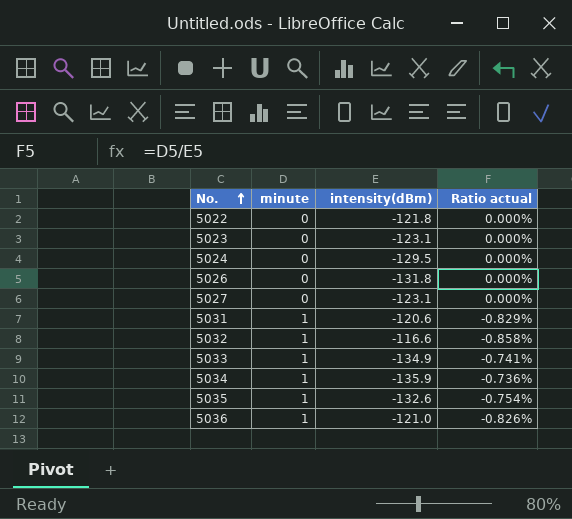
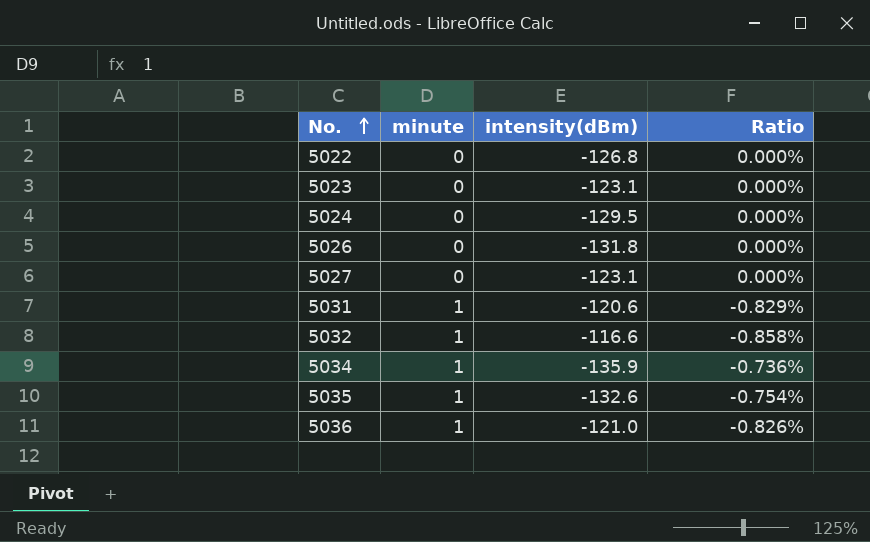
column name: Ratio actual -> Ratio
row 5033: 1 | -134.9 | -0.741% -> none
5022 | intensity(dBm): -121.8 -> -126.8

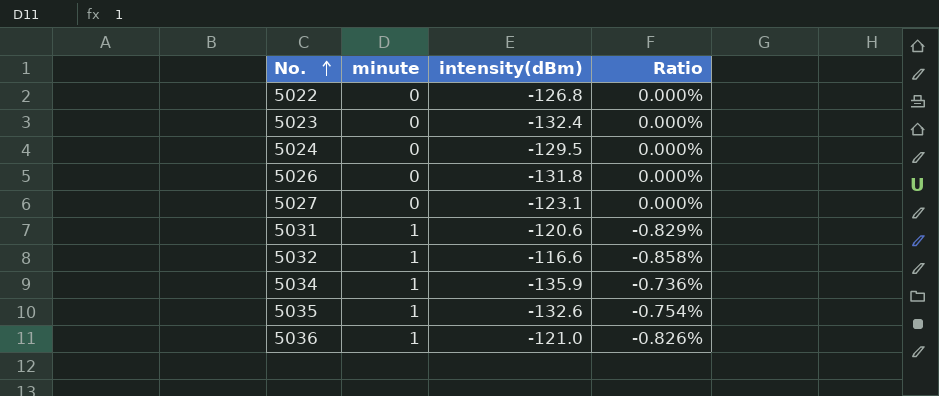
5023 | intensity(dBm): -123.1 -> -132.4

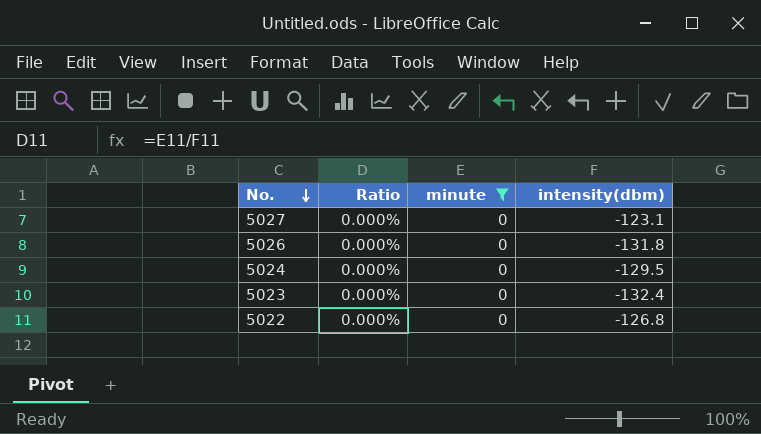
filter: none -> minute = 0
row order: No. ascending -> No. descending
column Ratio | position: 4 -> 2
column name: intensity(dBm) -> intensity(dbm)

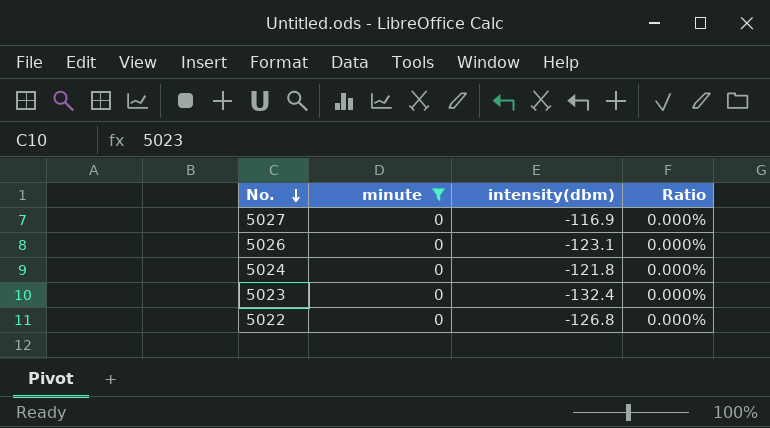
column Ratio | position: 2 -> 4
5027 | intensity(dbm): -123.1 -> -116.9
5026 | intensity(dbm): -131.8 -> -123.1
5024 | intensity(dbm): -129.5 -> -121.8

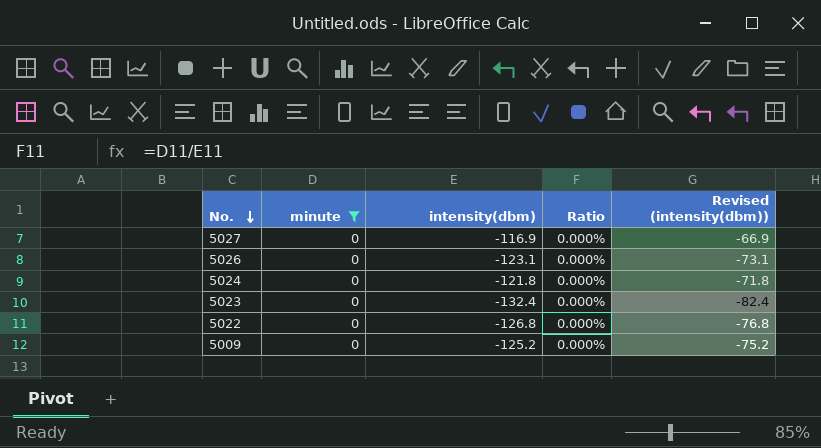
column Revised (intensity(dbm)) | formula: none -> [intensity(dbm)] + 50
row 5009: none -> 0 | -125.2 | 0.000% | -75.2

